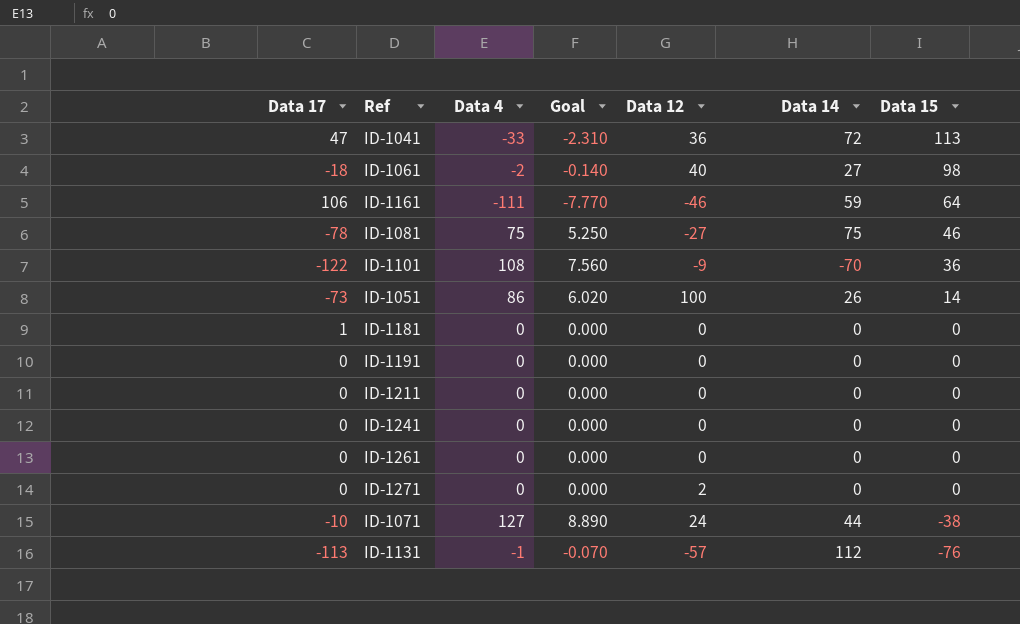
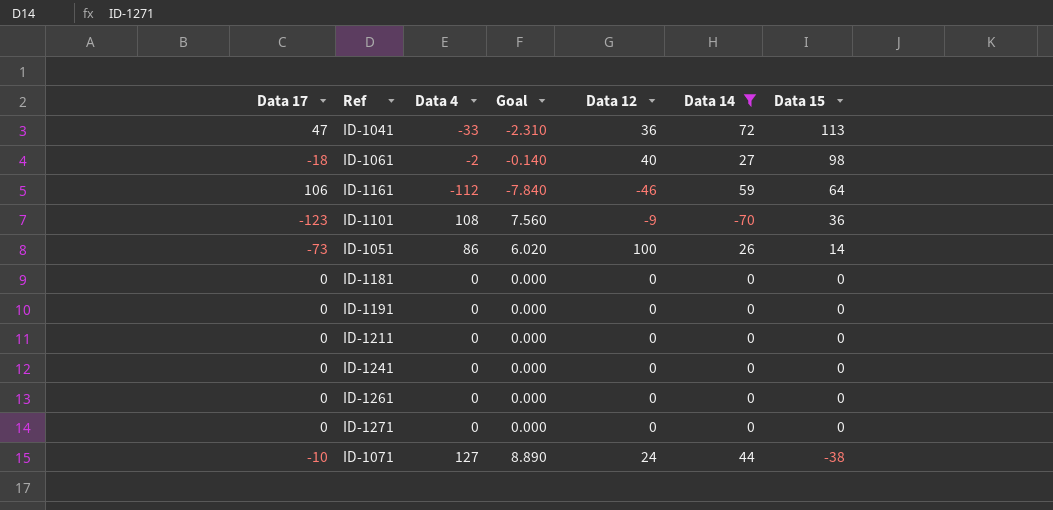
filter: none -> Data 14 <= 72
ID-1161 | Data 4: -111 -> -112
ID-1161 | Goal: -7.770 -> -7.840
ID-1101 | Data 17: -122 -> -123
ID-1181 | Data 17: 1 -> 0
ID-1271 | Data 12: 2 -> 0

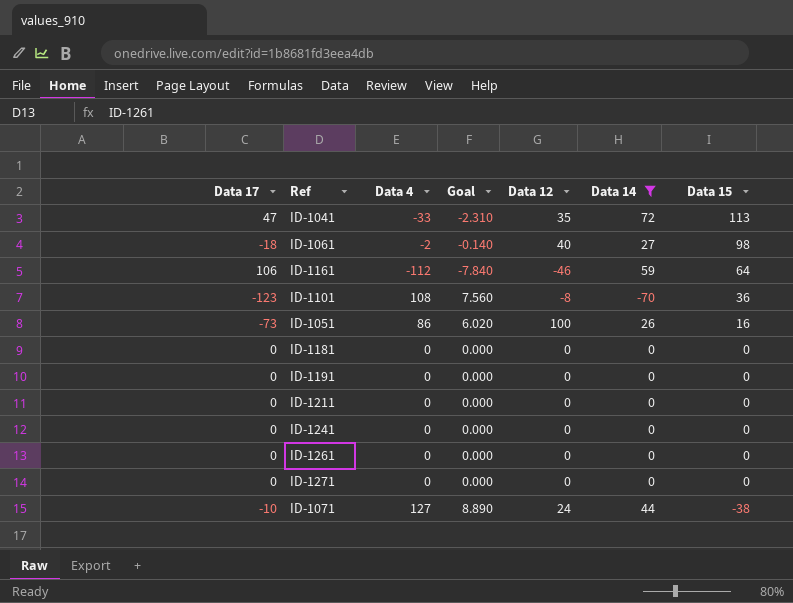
ID-1041 | Data 12: 36 -> 35
ID-1101 | Data 12: -9 -> -8
ID-1051 | Data 15: 14 -> 16

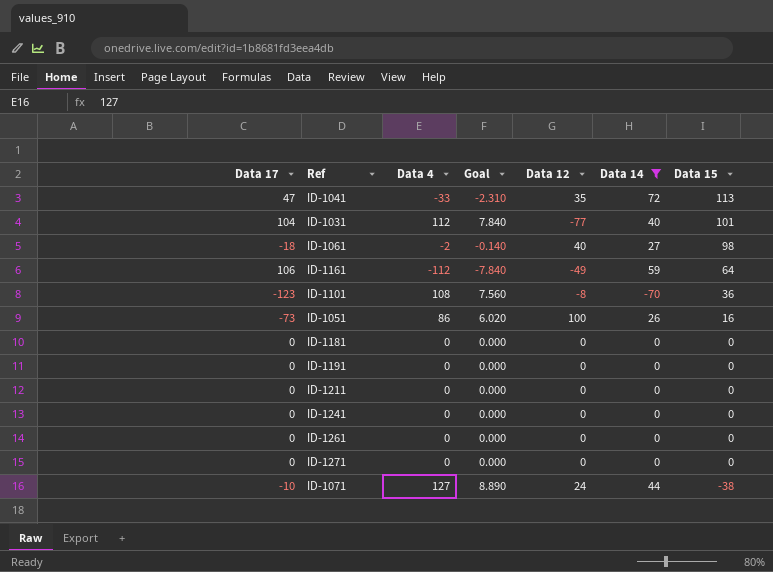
row ID-1031: none -> 104 | 112 | 7.840 | -77 | 40 | 101
ID-1161 | Data 12: -46 -> -49

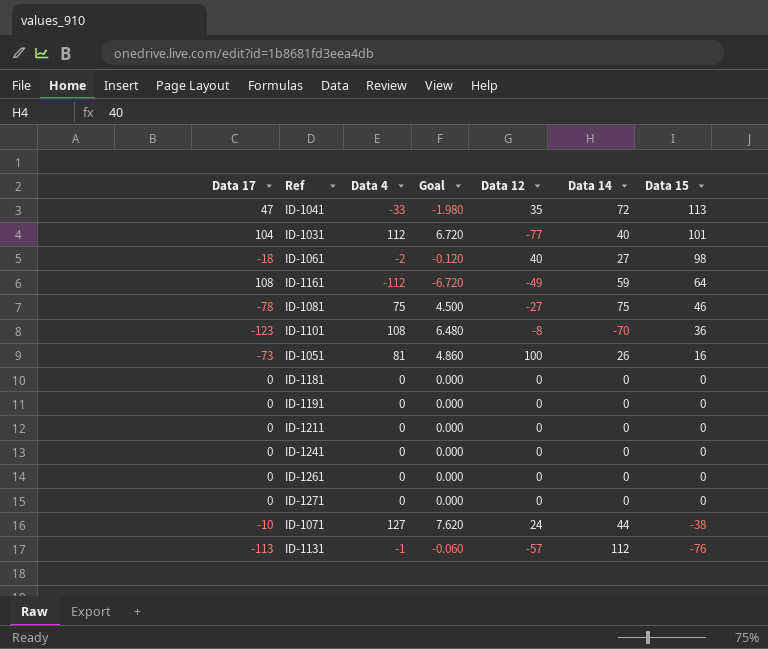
filter: Data 14 <= 72 -> none
column Goal | formula: [Data 4] * 0.07 -> [Data 4] * 0.06
ID-1161 | Data 17: 106 -> 108
ID-1051 | Data 4: 86 -> 81

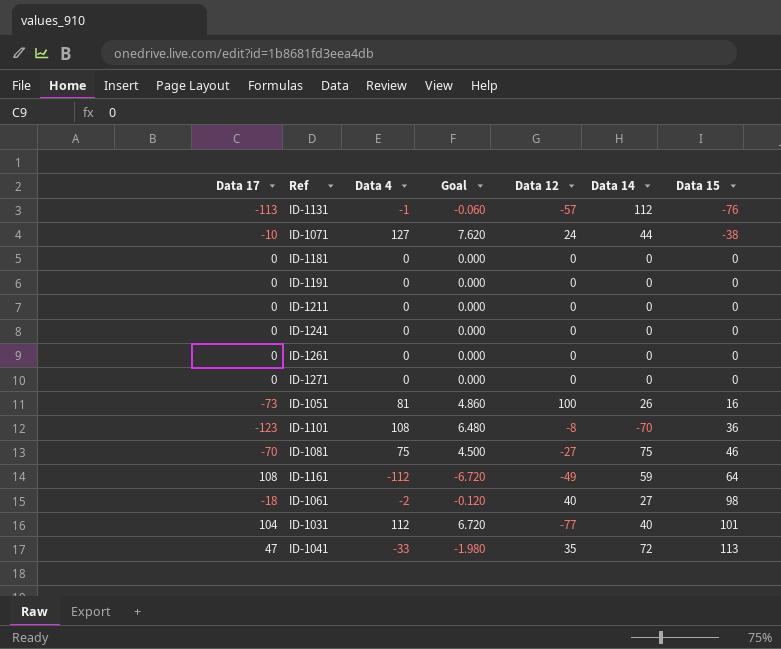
row order: Data 15 descending -> Data 15 ascending
ID-1081 | Data 17: -78 -> -70

